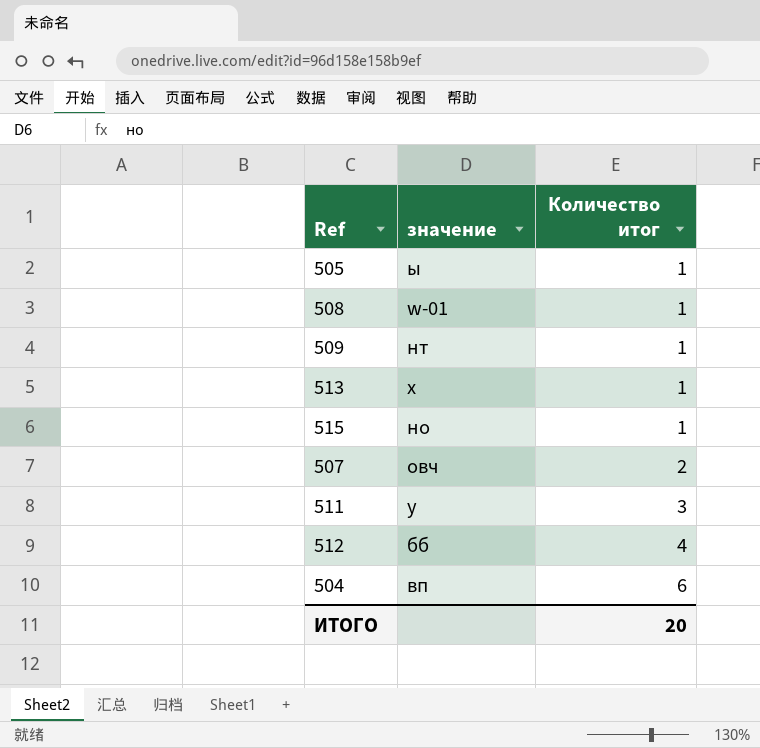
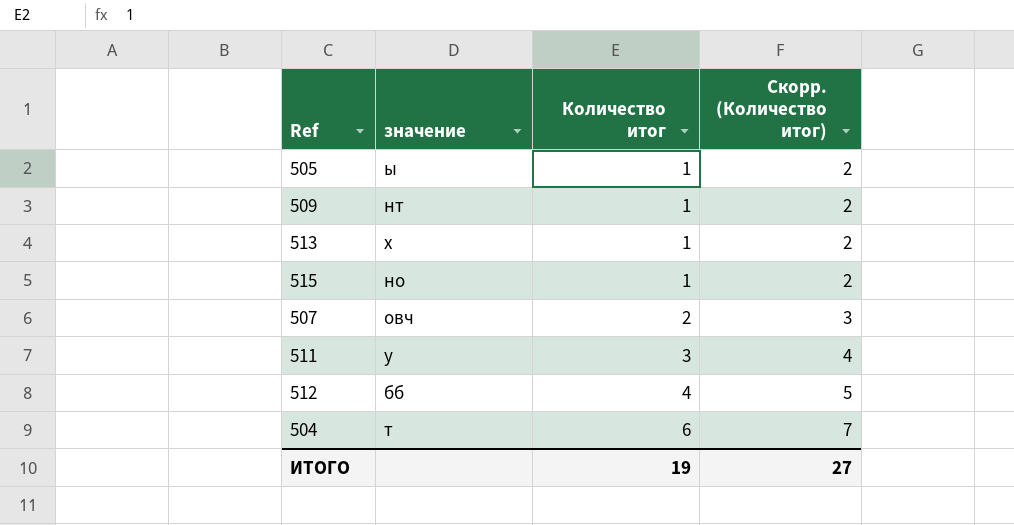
column Скорр. (Количество итог) | formula: none -> [Количество итог] + 1
row 508: w-01 | 1 -> none
504 | значение: вп -> т
ИТОГО | Количество итог: 20 -> 19

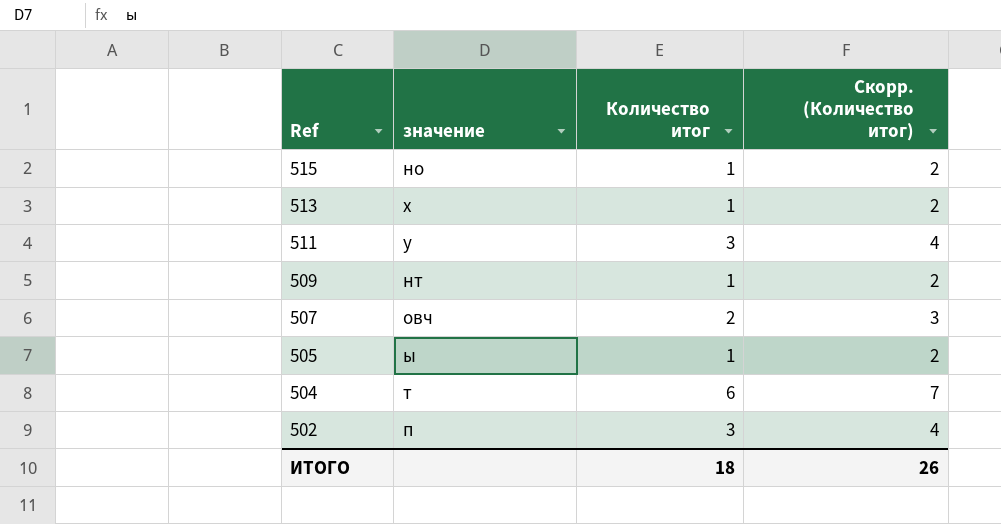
row order: Количество итог ascending -> Ref descending
row 512: бб | 4 | 5 -> none
row 502: none -> п | 3 | 4
ИТОГО | Количество итог: 19 -> 18
ИТОГО | Скорр. (Количество итог): 27 -> 26

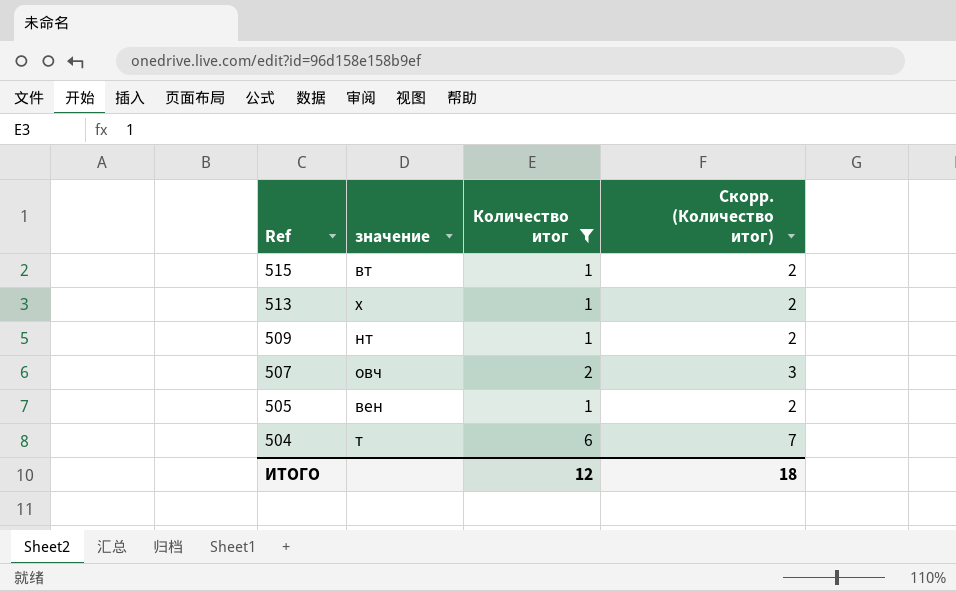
filter: none -> Количество итог != 3
515 | значение: но -> вт
505 | значение: ы -> вен
ИТОГО | Количество итог: 18 -> 12
ИТОГО | Скорр. (Количество итог): 26 -> 18

